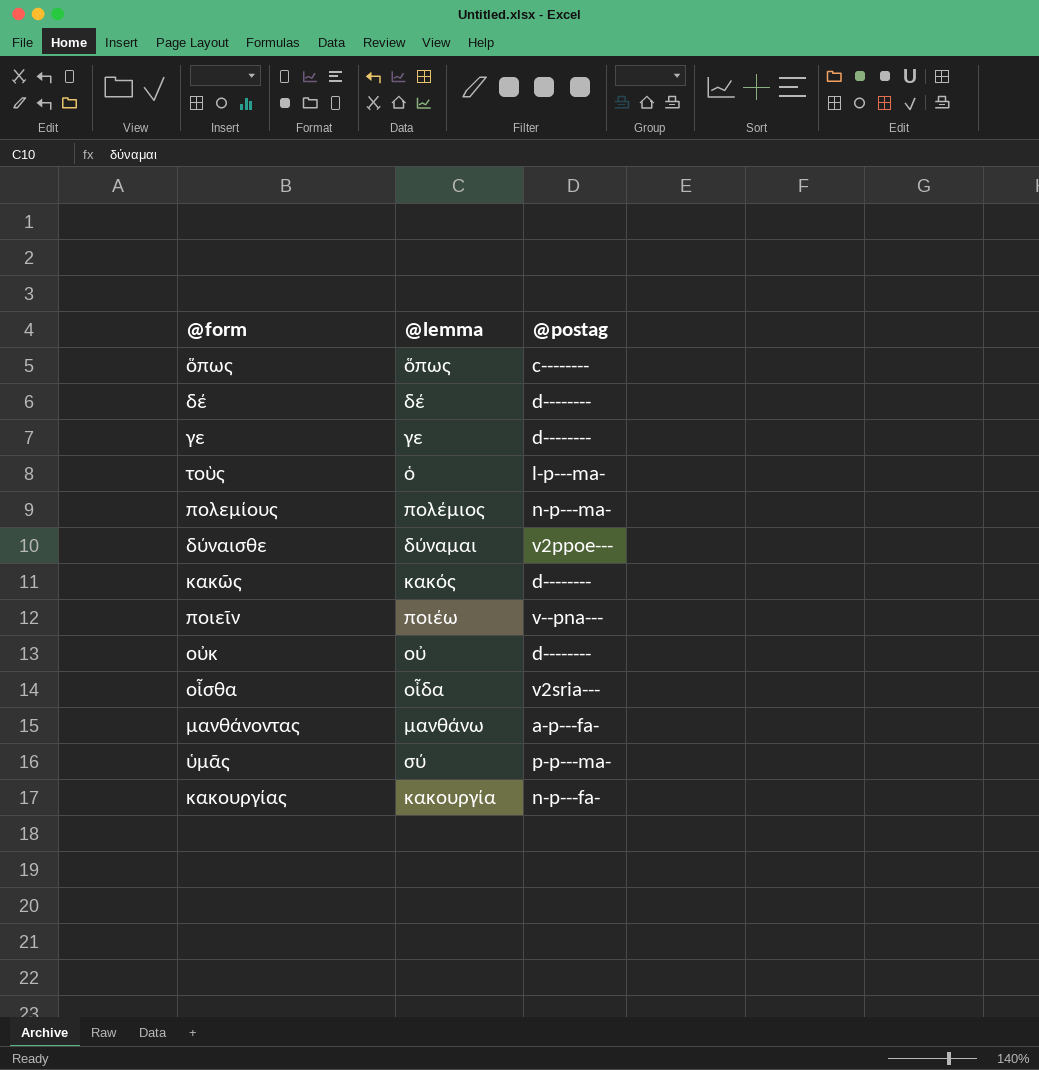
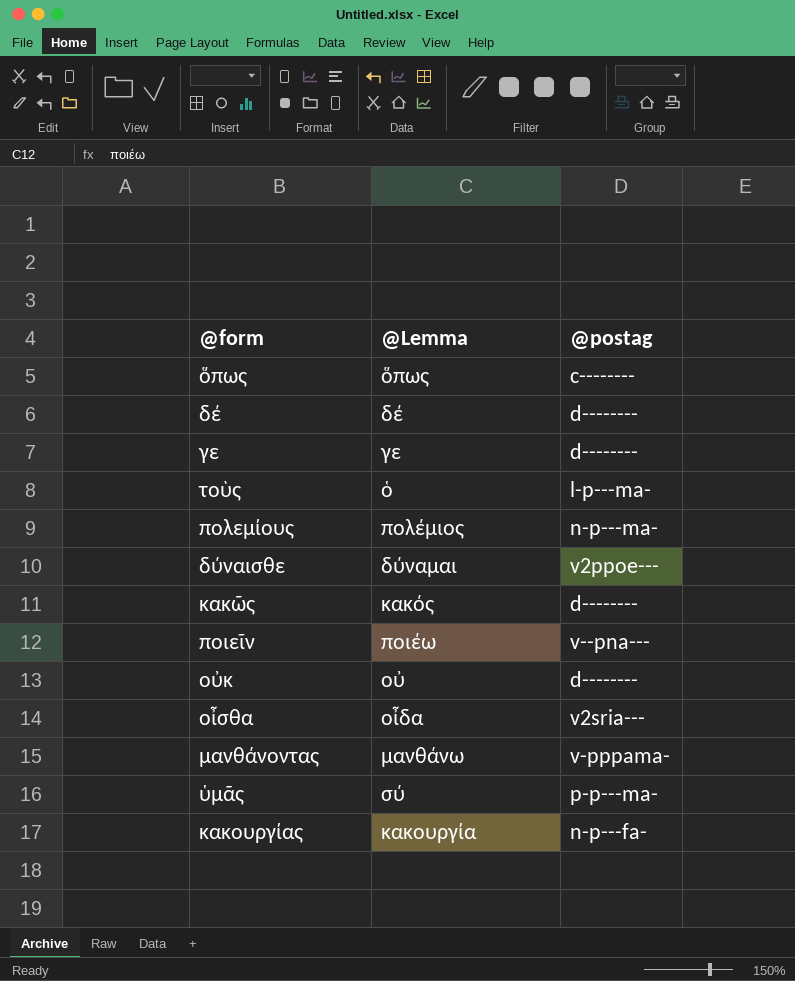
column name: @lemma -> @Lemma
μανθάνοντας | @postag: a-p---fa- -> v-pppama-

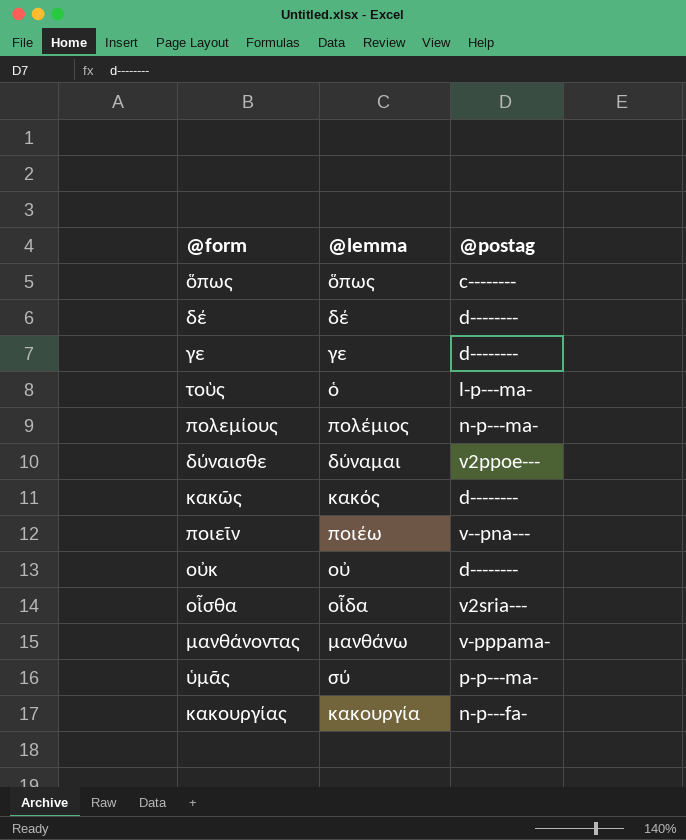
column name: @Lemma -> @lemma

